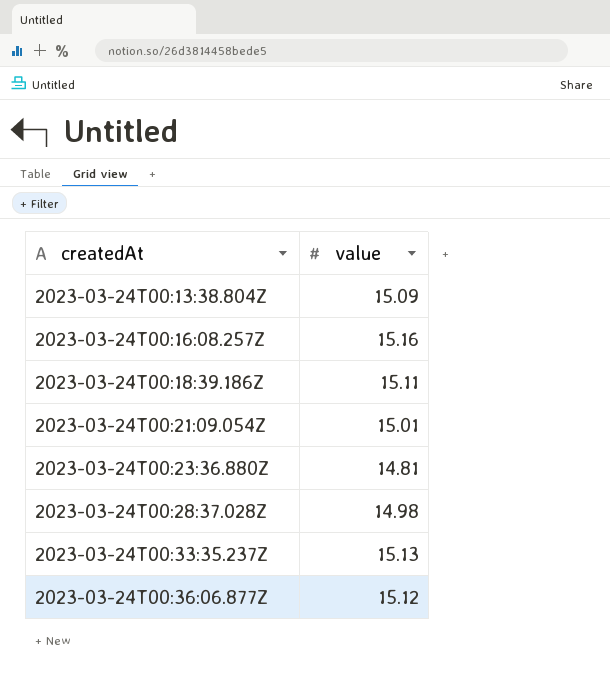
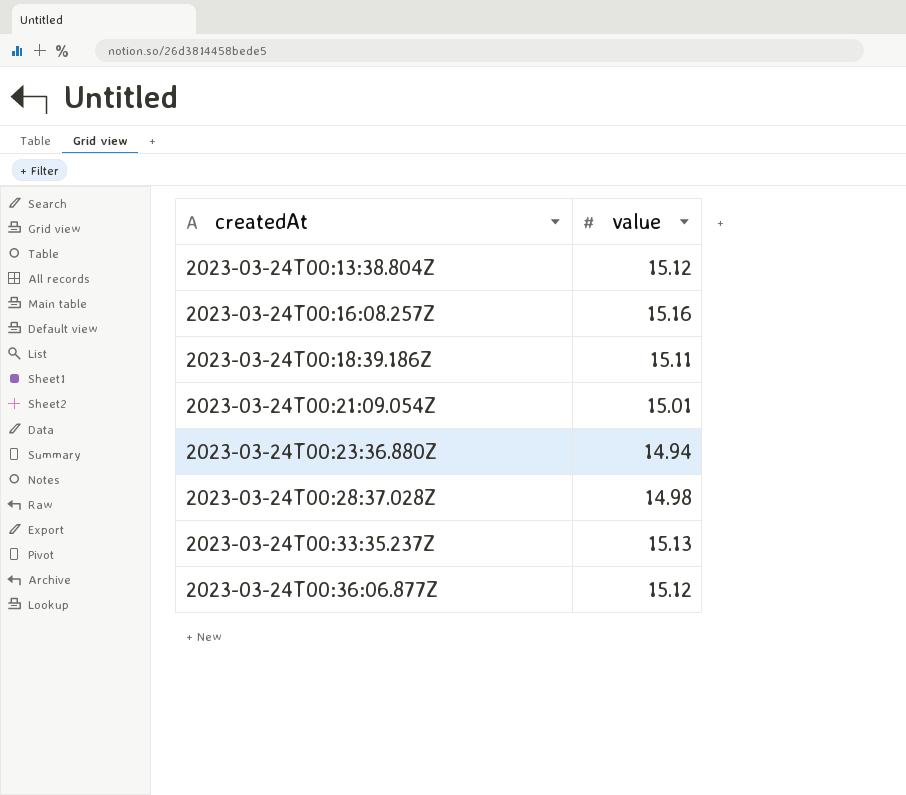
2023-03-24T00:13:38.804Z | value: 15.09 -> 15.12
2023-03-24T00:23:36.880Z | value: 14.81 -> 14.94

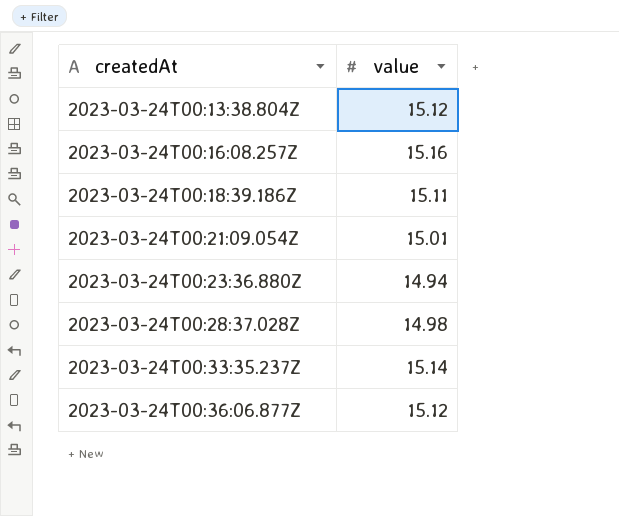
2023-03-24T00:33:35.237Z | value: 15.13 -> 15.14

